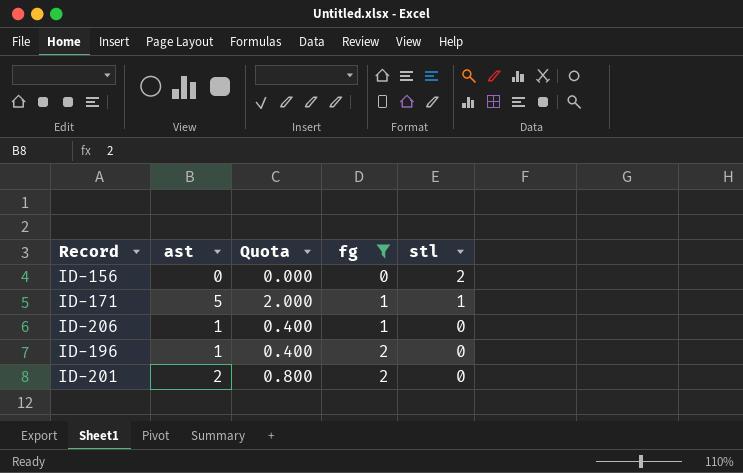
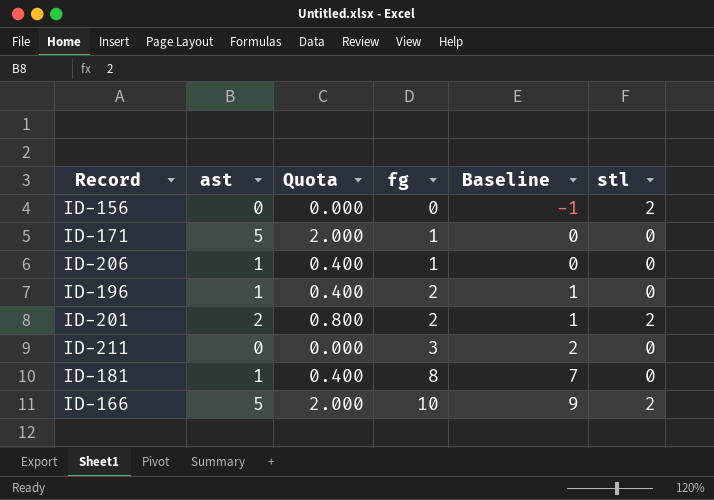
filter: fg <= 2 -> none
column Baseline | formula: none -> [fg] - 1
ID-171 | stl: 1 -> 0
ID-201 | stl: 0 -> 2

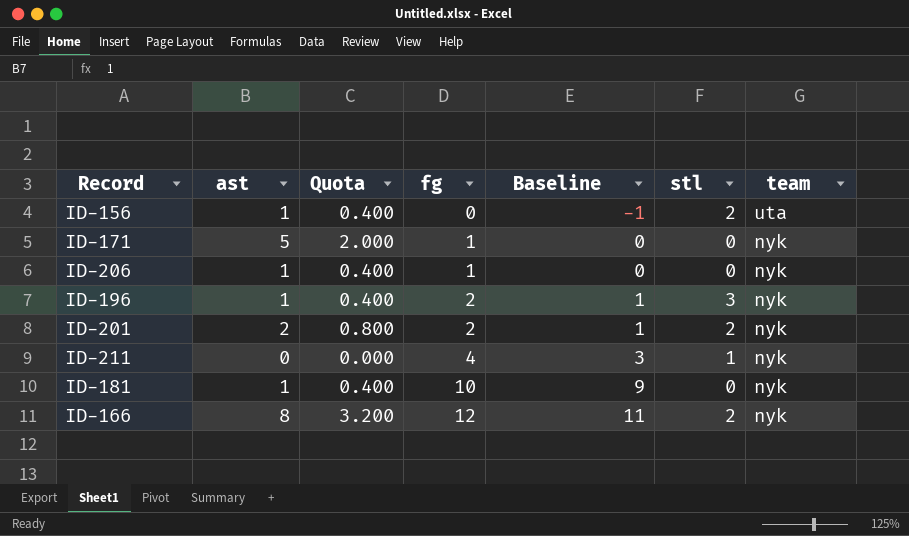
column team | position: none -> 7
ID-156 | ast: 0 -> 1
ID-156 | Quota: 0.000 -> 0.400
ID-196 | stl: 0 -> 3
ID-211 | fg: 3 -> 4
ID-211 | Baseline: 2 -> 3
ID-211 | stl: 0 -> 1
ID-181 | fg: 8 -> 10
ID-181 | Baseline: 7 -> 9
ID-166 | ast: 5 -> 8
ID-166 | Quota: 2.000 -> 3.200
ID-166 | fg: 10 -> 12
ID-166 | Baseline: 9 -> 11

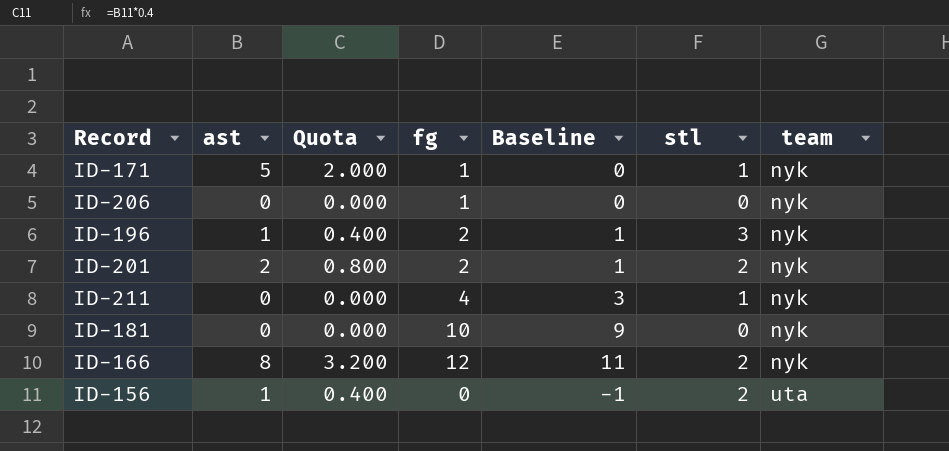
row order: fg ascending -> team ascending
ID-171 | stl: 0 -> 1
ID-206 | ast: 1 -> 0
ID-206 | Quota: 0.400 -> 0.000
ID-181 | ast: 1 -> 0
ID-181 | Quota: 0.400 -> 0.000

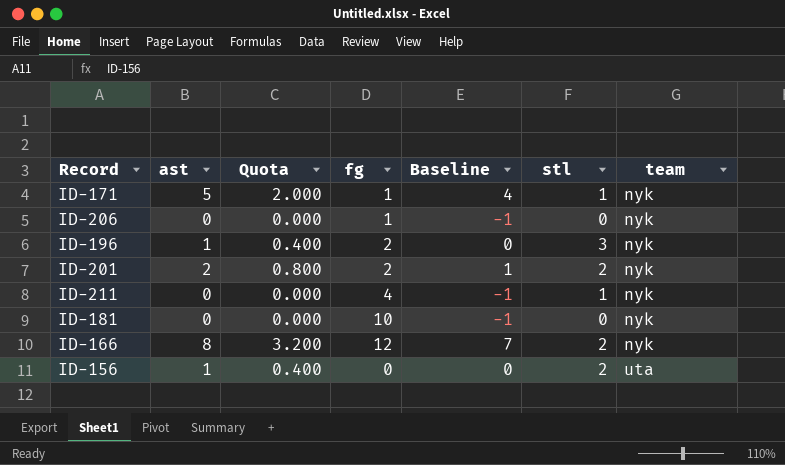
column Baseline | formula: [fg] - 1 -> [ast] - 1

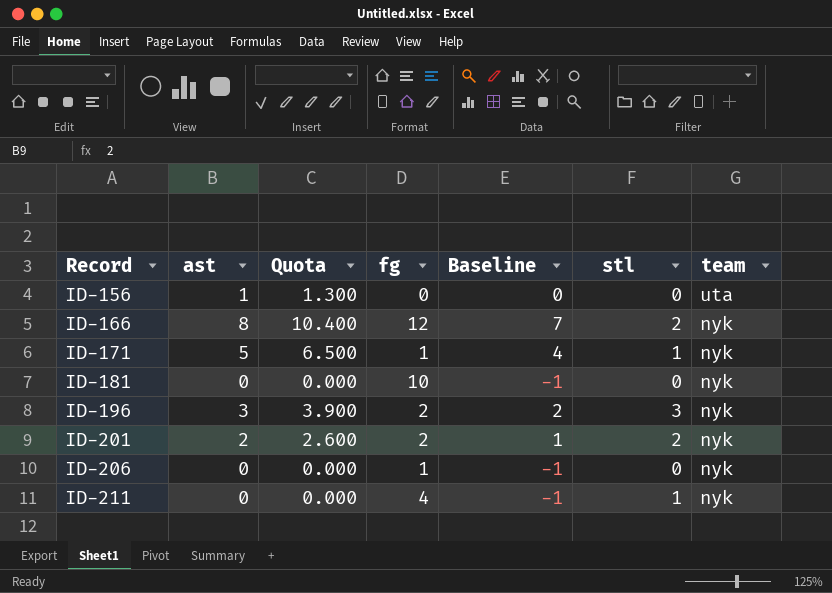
row order: team ascending -> Record ascending
column Quota | formula: [ast] * 0.4 -> [ast] * 1.3
ID-156 | stl: 2 -> 0
ID-196 | ast: 1 -> 3
ID-196 | Baseline: 0 -> 2

